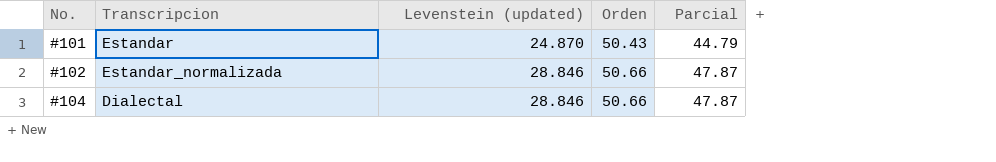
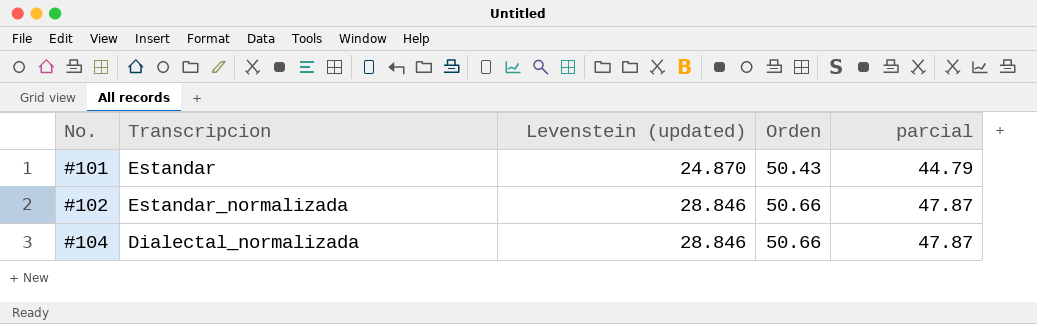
column name: Parcial -> parcial
#104 | Transcripcion: Dialectal -> Dialectal_normalizada

